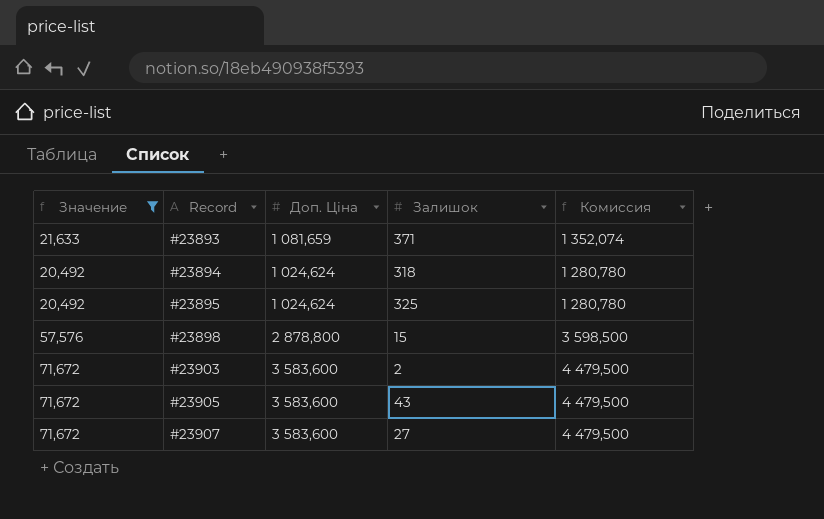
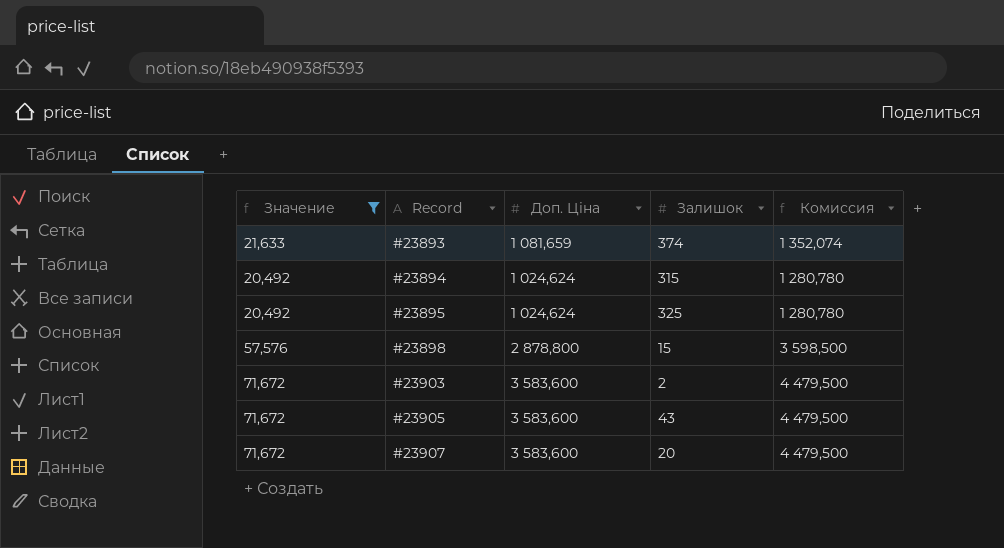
#23893 | Залишок: 371 -> 374
#23894 | Залишок: 318 -> 315
#23907 | Залишок: 27 -> 20

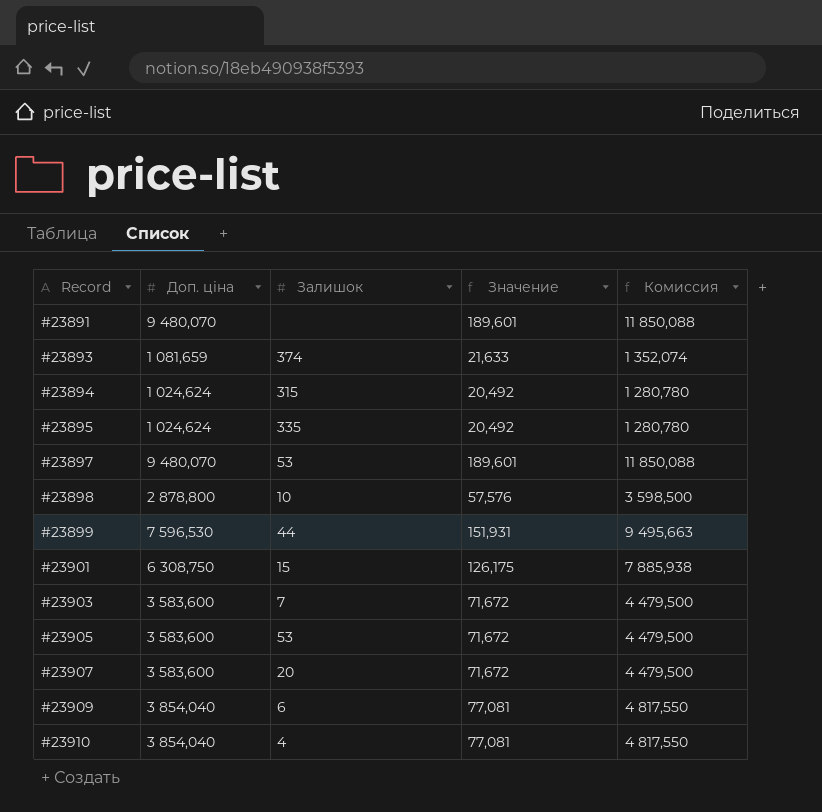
filter: Значение <= 71,672 -> none
column name: Доп. Ціна -> Доп. ціна
column Значение | position: 1 -> 4
#23895 | Залишок: 325 -> 335
#23898 | Залишок: 15 -> 10
#23903 | Залишок: 2 -> 7
#23905 | Залишок: 43 -> 53

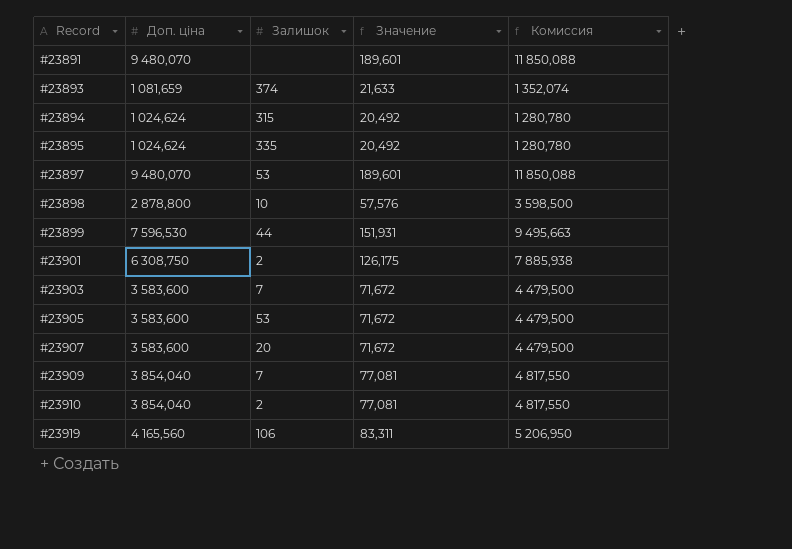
#23901 | Залишок: 15 -> 2
#23909 | Залишок: 6 -> 7
#23910 | Залишок: 4 -> 2
row #23919: none -> 4 165,560 | 106 | 83,311 | 5 206,950

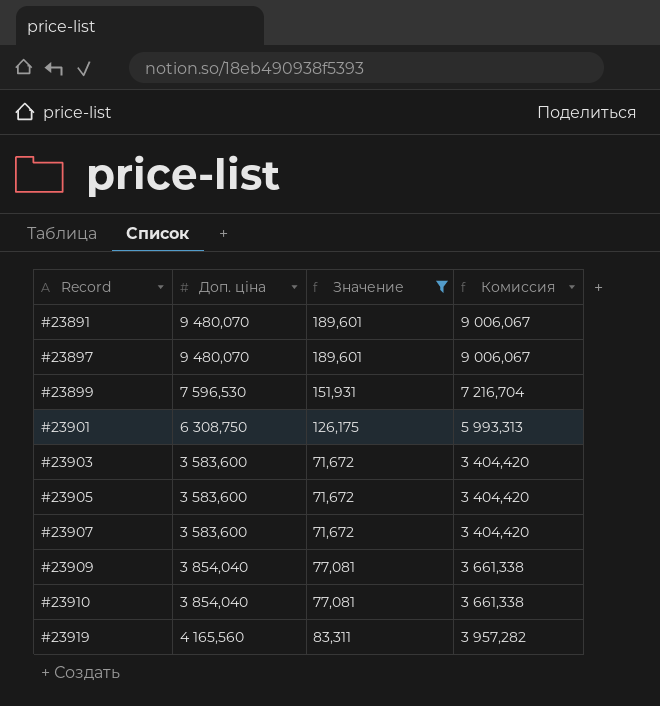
filter: none -> Значение >= 71,672
column Залишок | position: 3 -> none
column Комиссия | formula: [Доп. ціна] * 1,25 -> [Доп. ціна] * 0,95

